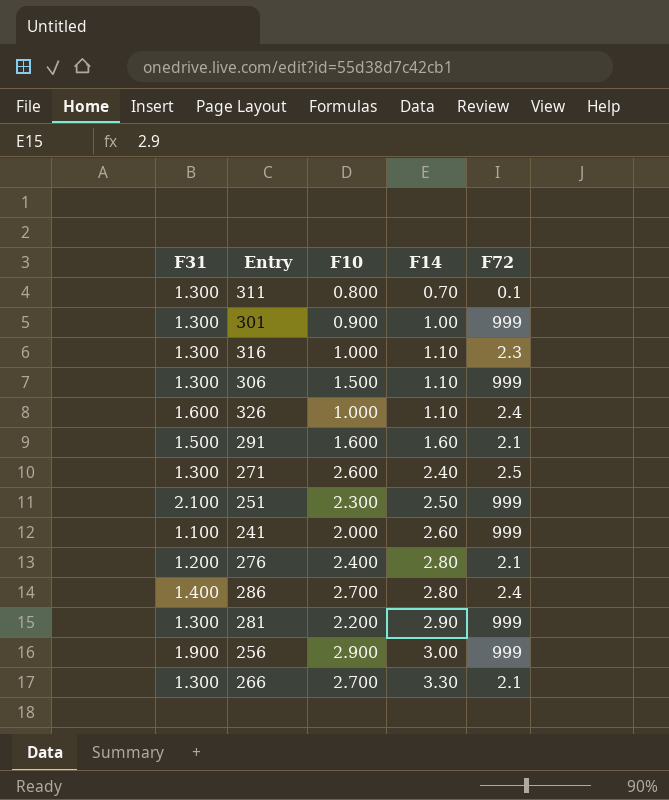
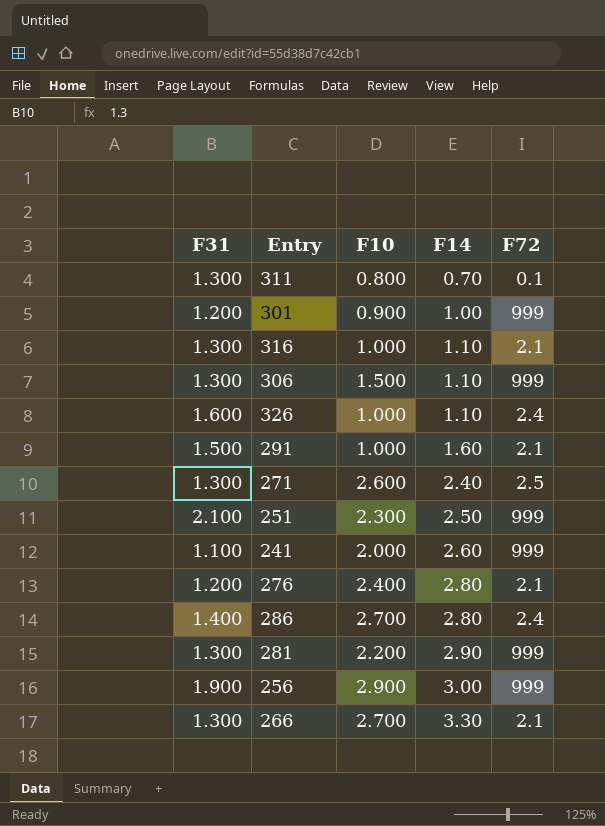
301 | F31: 1.300 -> 1.200
316 | F72: 2.3 -> 2.1
291 | F10: 1.600 -> 1.000

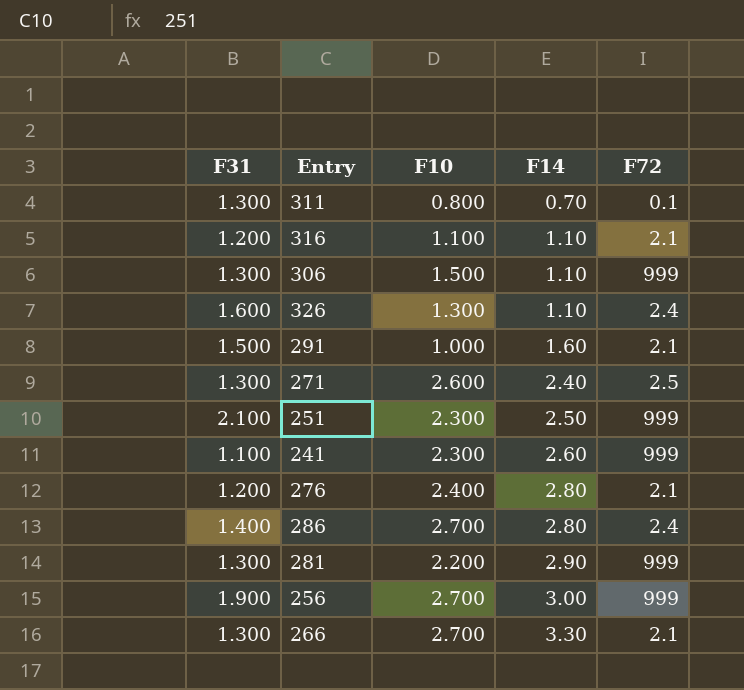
row 301: 1.200 | 0.900 | 1.00 | 999 -> none
316 | F31: 1.300 -> 1.200
316 | F10: 1.000 -> 1.100
326 | F10: 1.000 -> 1.300
241 | F10: 2.000 -> 2.300
256 | F10: 2.900 -> 2.700

